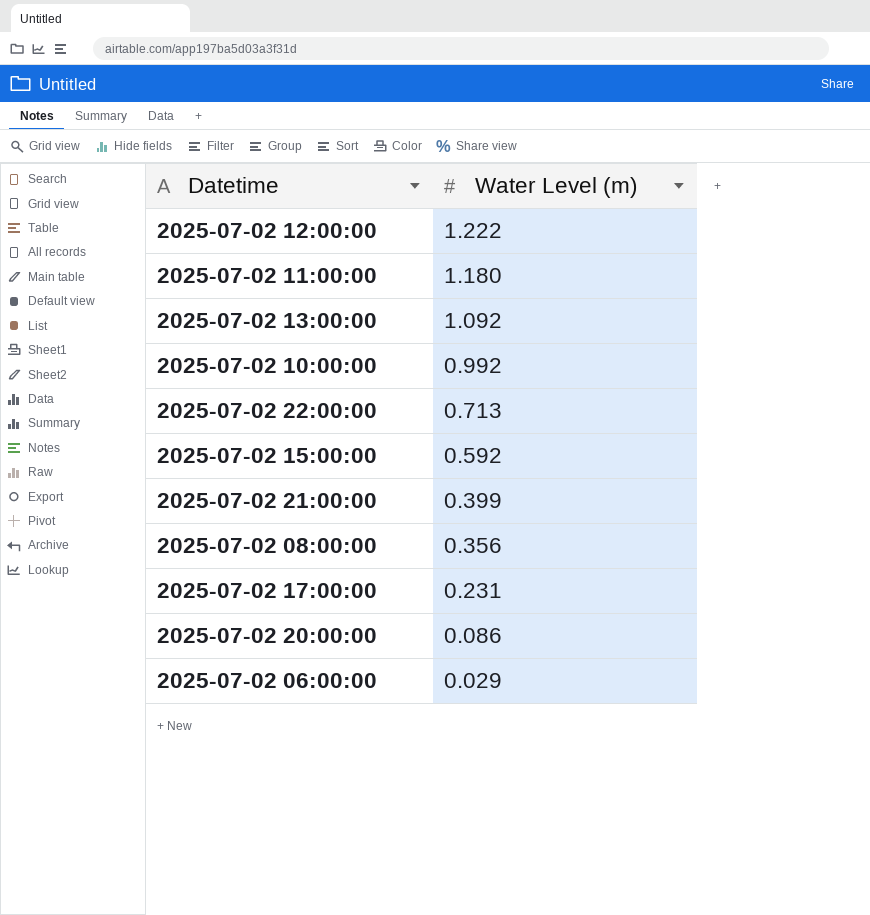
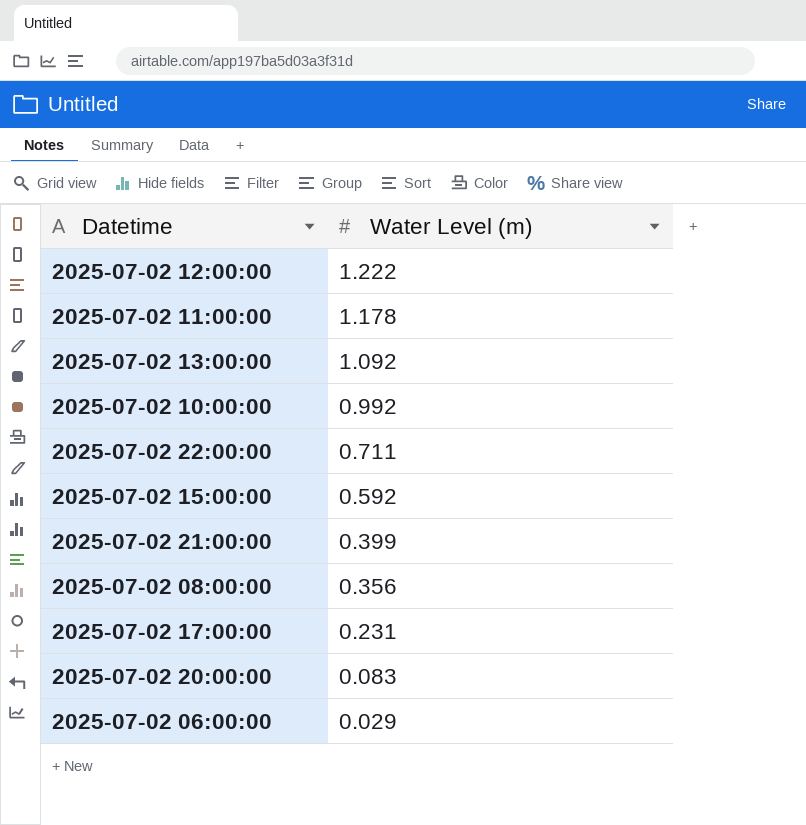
2025-07-02 11:00:00 | Water Level (m): 1.180 -> 1.178
2025-07-02 22:00:00 | Water Level (m): 0.713 -> 0.711
2025-07-02 20:00:00 | Water Level (m): 0.086 -> 0.083

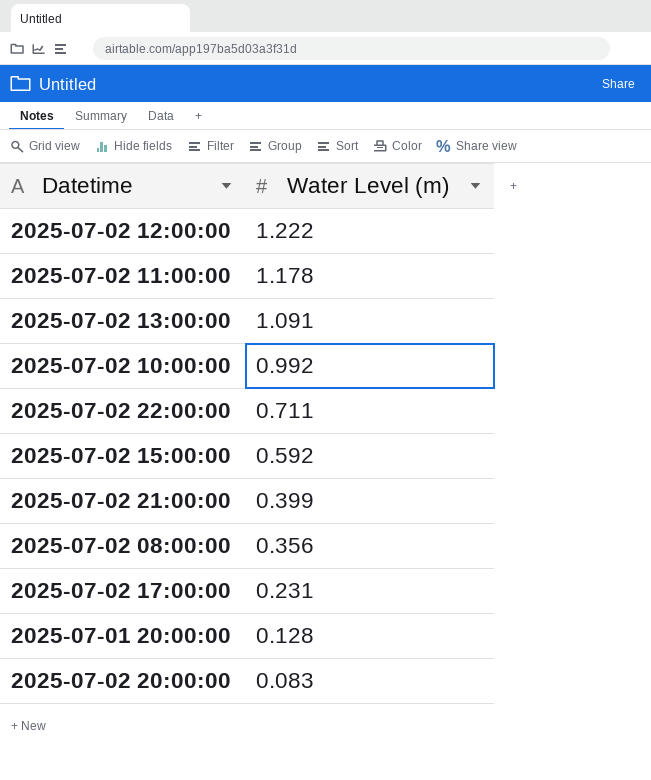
row 2025-07-02 06:00:00: 0.029 -> none
2025-07-02 13:00:00 | Water Level (m): 1.092 -> 1.091
row 2025-07-01 20:00:00: none -> 0.128

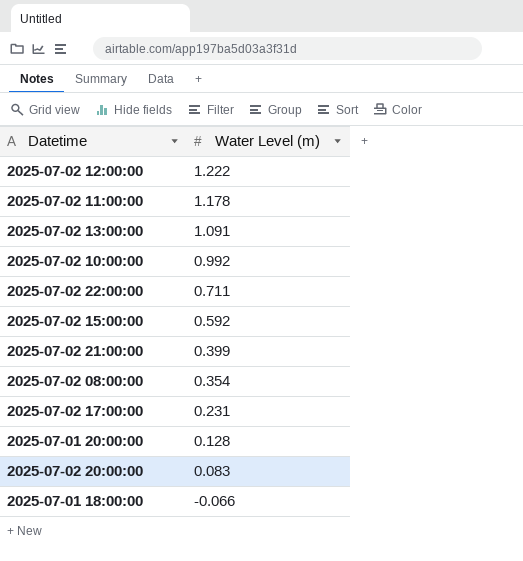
2025-07-02 08:00:00 | Water Level (m): 0.356 -> 0.354
row 2025-07-01 18:00:00: none -> -0.066

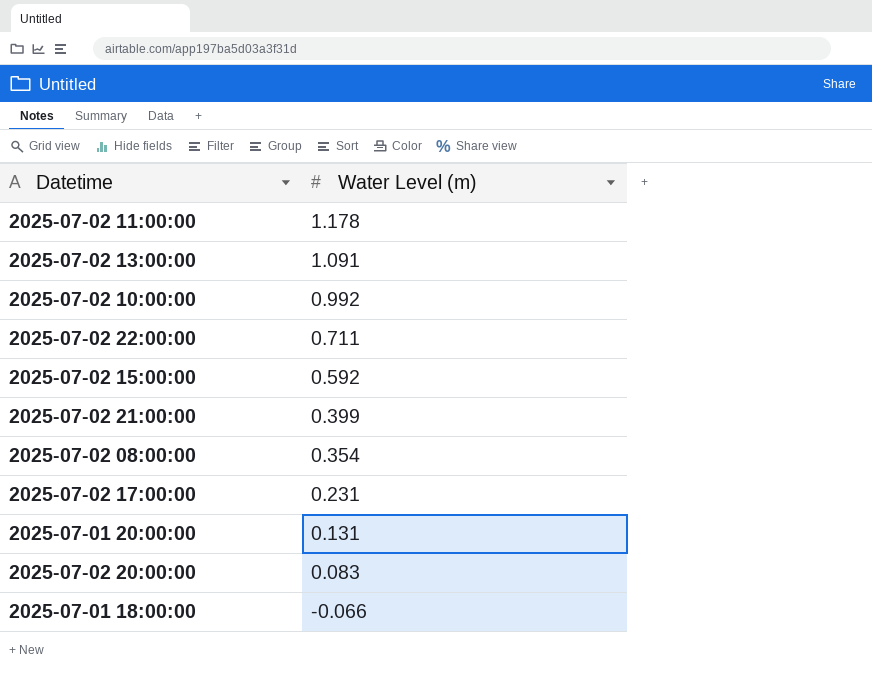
row 2025-07-02 12:00:00: 1.222 -> none
2025-07-01 20:00:00 | Water Level (m): 0.128 -> 0.131

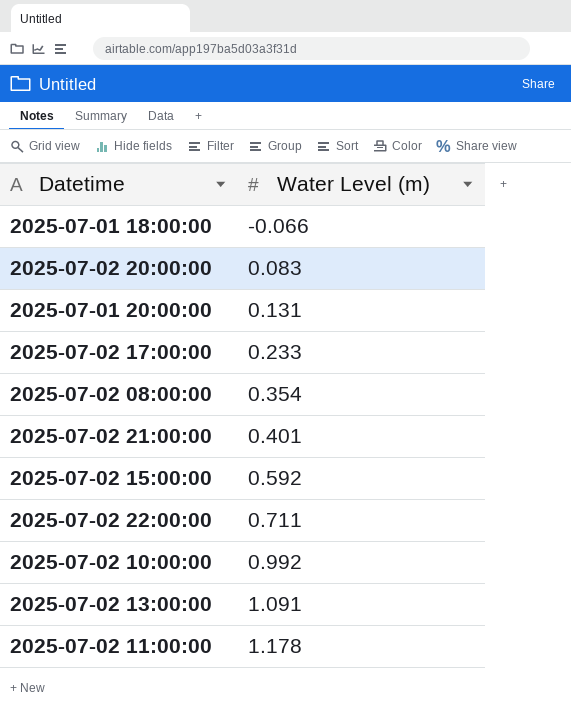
row order: Water Level (m) descending -> Water Level (m) ascending
2025-07-02 17:00:00 | Water Level (m): 0.231 -> 0.233
2025-07-02 21:00:00 | Water Level (m): 0.399 -> 0.401

